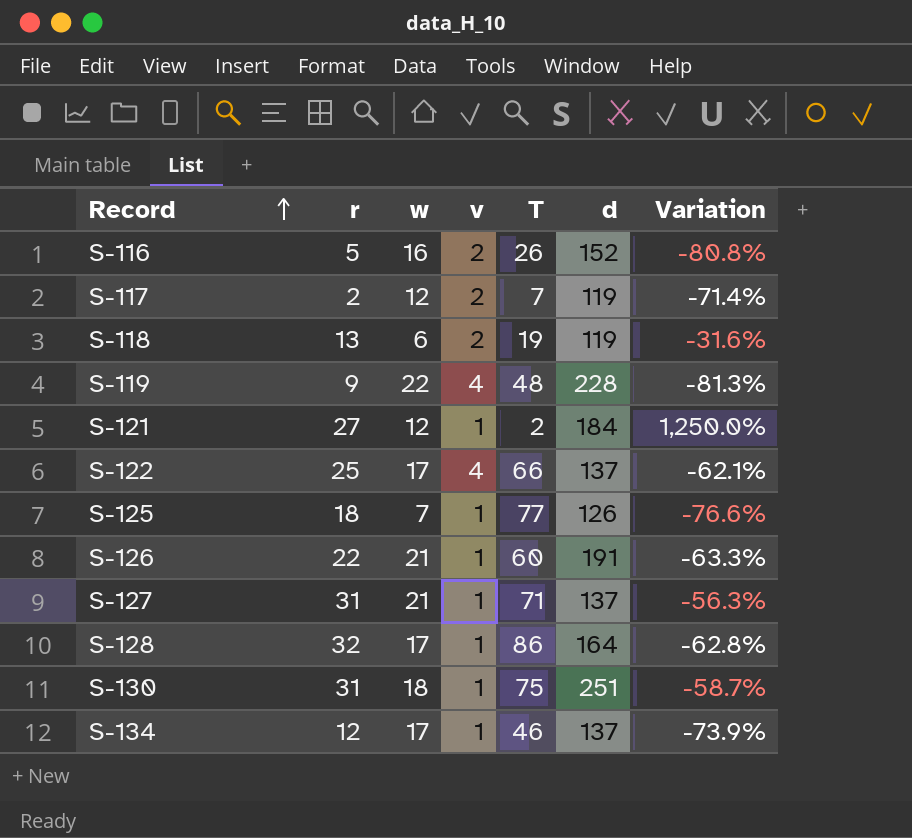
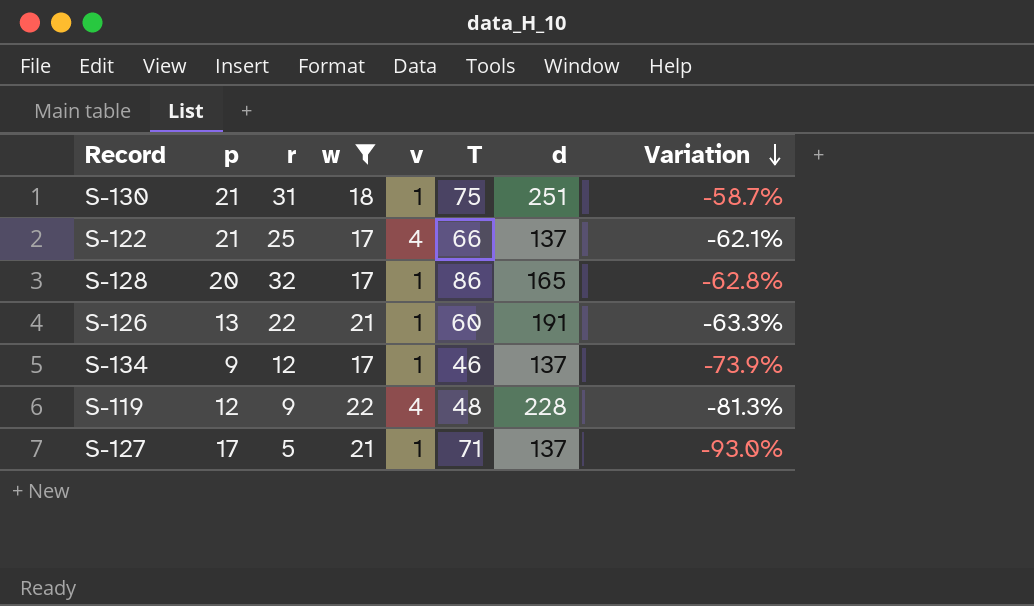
filter: none -> w >= 17
row order: Record ascending -> Variation descending
column p | position: none -> 2
S-128 | d: 164 -> 165
S-127 | r: 31 -> 5
S-127 | Variation: -56.3% -> -93.0%

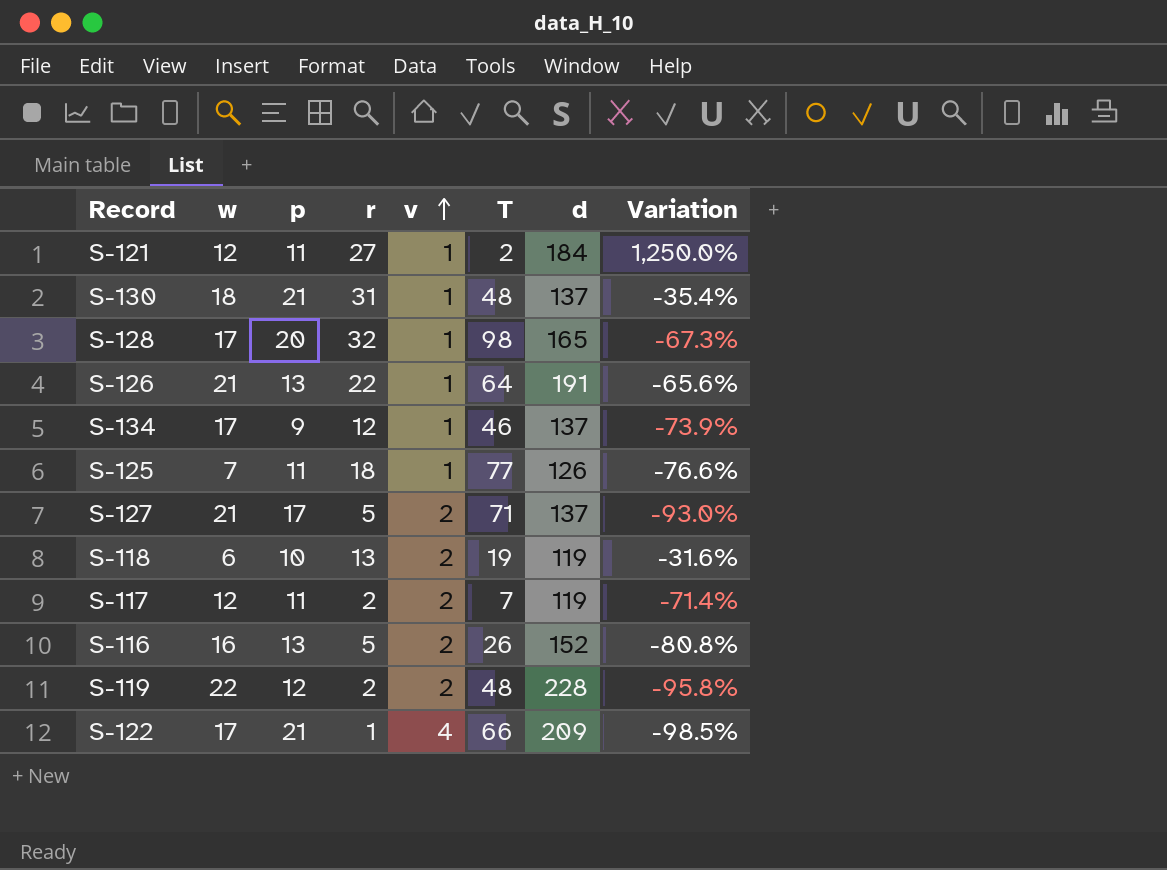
filter: w >= 17 -> none
row order: Variation descending -> v ascending
column w | position: 4 -> 2
S-130 | T: 75 -> 48
S-130 | d: 251 -> 137
S-130 | Variation: -58.7% -> -35.4%
S-128 | T: 86 -> 98
S-128 | Variation: -62.8% -> -67.3%
S-126 | T: 60 -> 64
S-126 | Variation: -63.3% -> -65.6%
S-127 | v: 1 -> 2
S-119 | r: 9 -> 2
S-119 | v: 4 -> 2
S-119 | Variation: -81.3% -> -95.8%
S-122 | r: 25 -> 1
S-122 | d: 137 -> 209
S-122 | Variation: -62.1% -> -98.5%

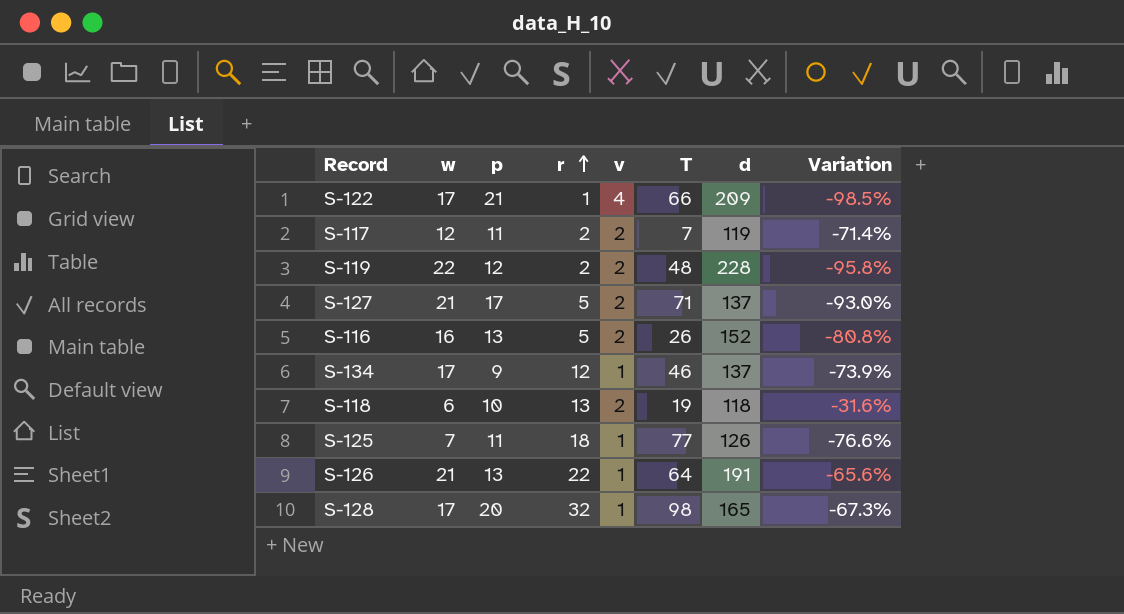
row order: v ascending -> r ascending
row S-121: 12 | 11 | 27 | 1 | 2 | 184 | 1,250.0% -> none
row S-130: 18 | 21 | 31 | 1 | 48 | 137 | -35.4% -> none
S-118 | d: 119 -> 118

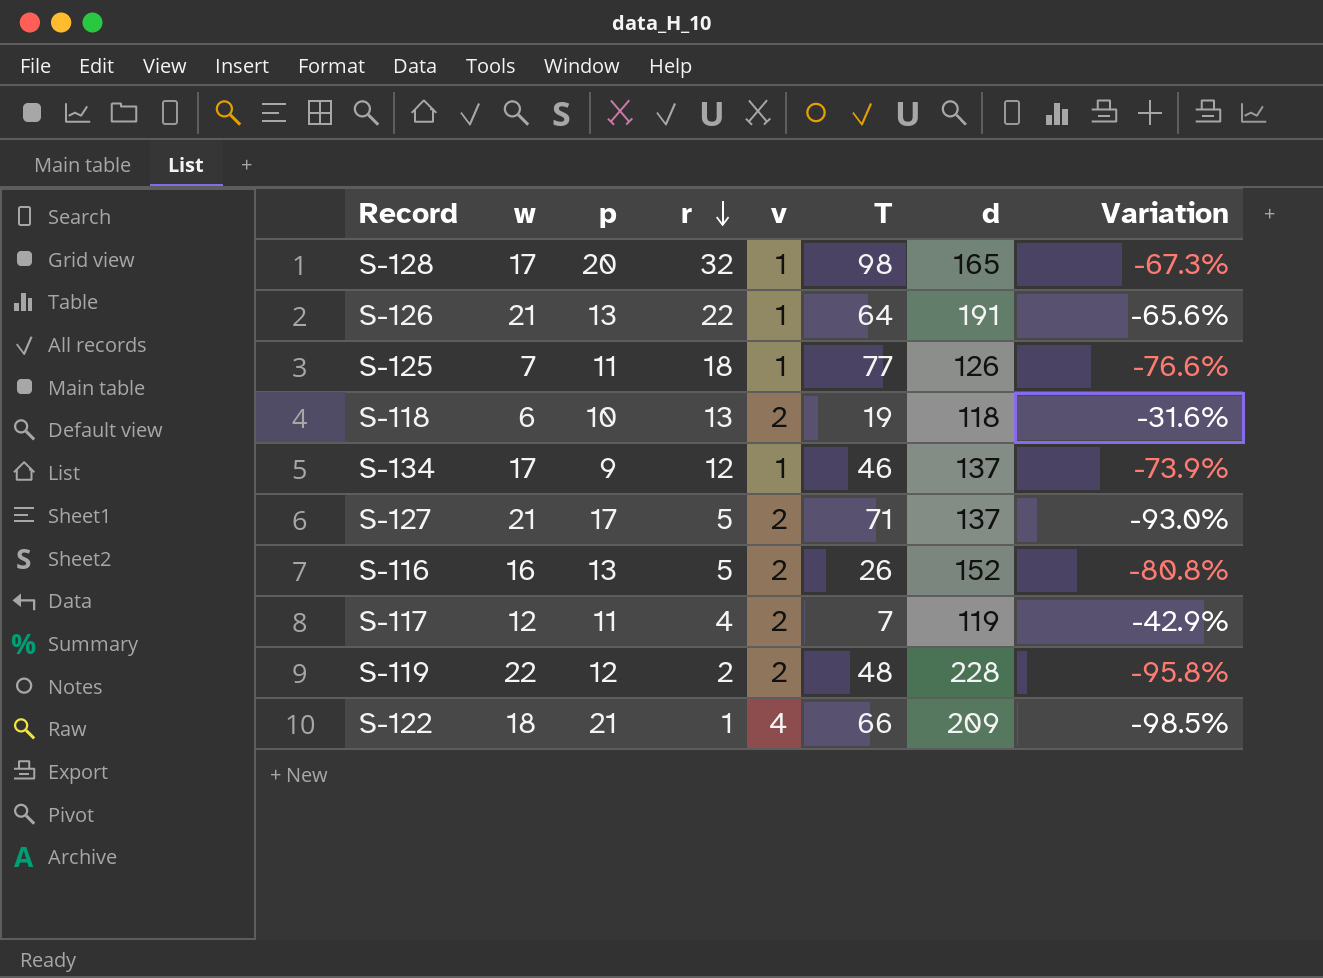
row order: r ascending -> r descending
S-117 | r: 2 -> 4
S-117 | Variation: -71.4% -> -42.9%
S-122 | w: 17 -> 18

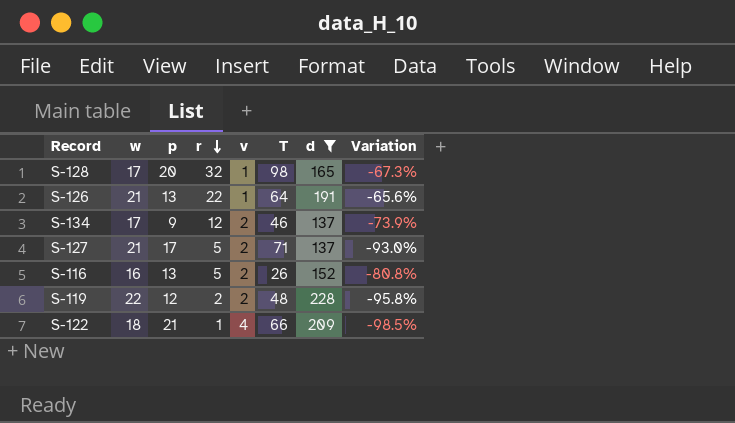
filter: none -> d >= 137
S-134 | v: 1 -> 2

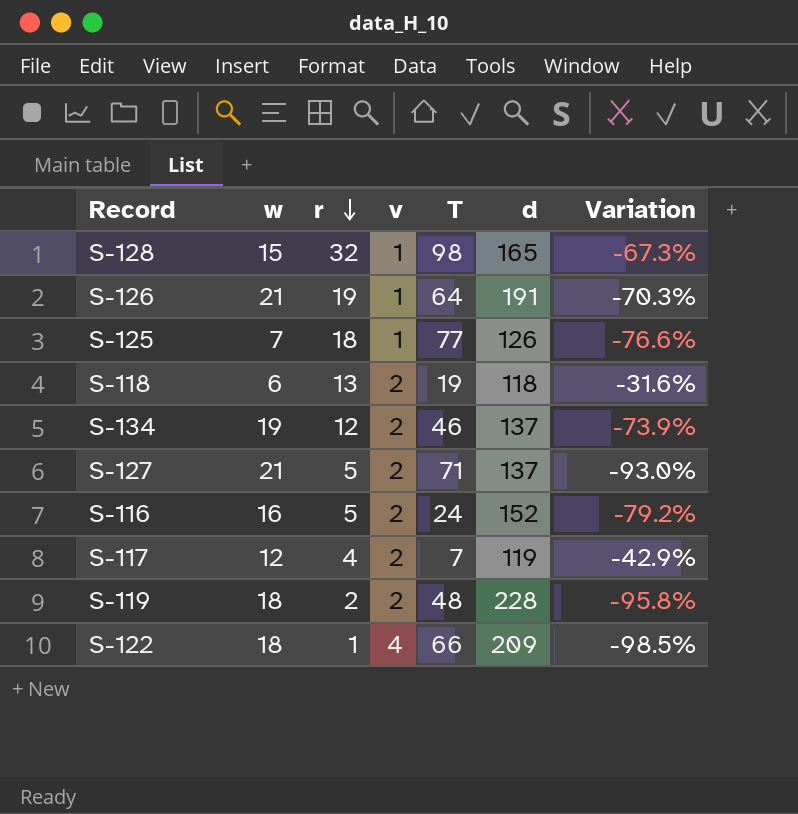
filter: d >= 137 -> none
column p | position: 3 -> none
S-128 | w: 17 -> 15
S-126 | r: 22 -> 19
S-126 | Variation: -65.6% -> -70.3%
S-134 | w: 17 -> 19
S-116 | T: 26 -> 24
S-116 | Variation: -80.8% -> -79.2%
S-119 | w: 22 -> 18

